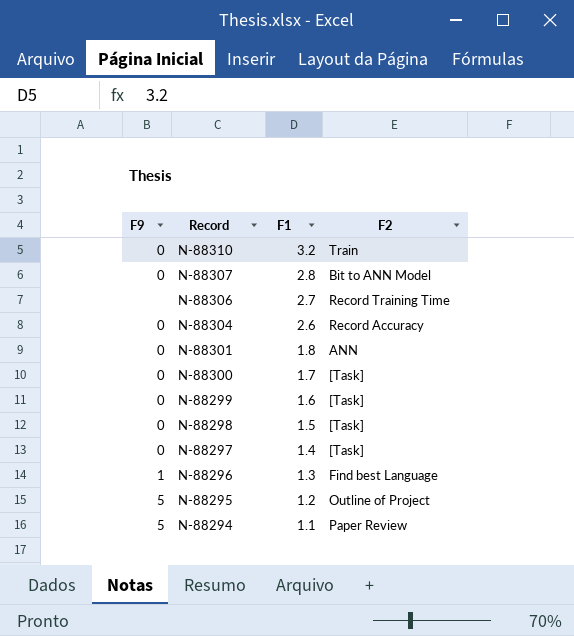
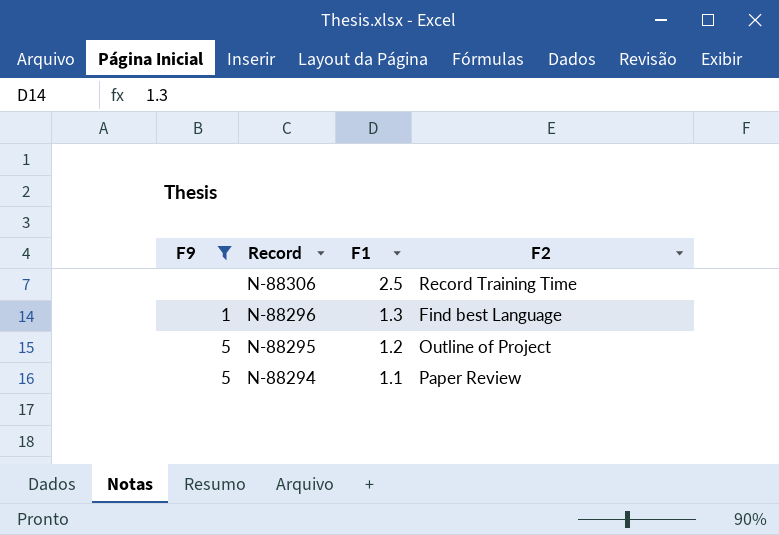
filter: none -> F9 != 0
N-88306 | F1: 2.7 -> 2.5

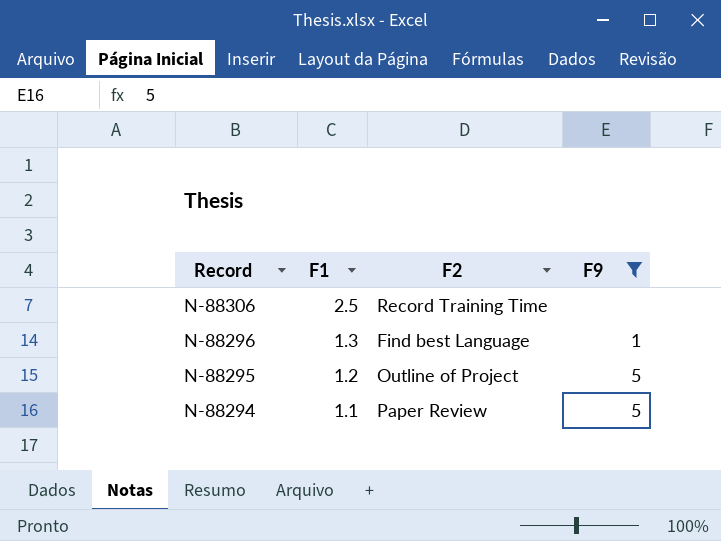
column F9 | position: 1 -> 4

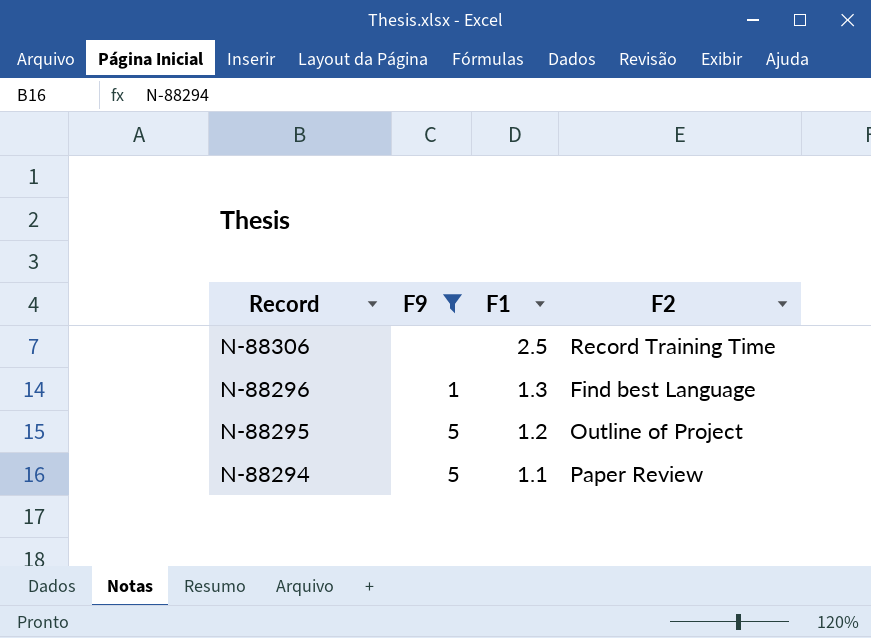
column F9 | position: 4 -> 2

